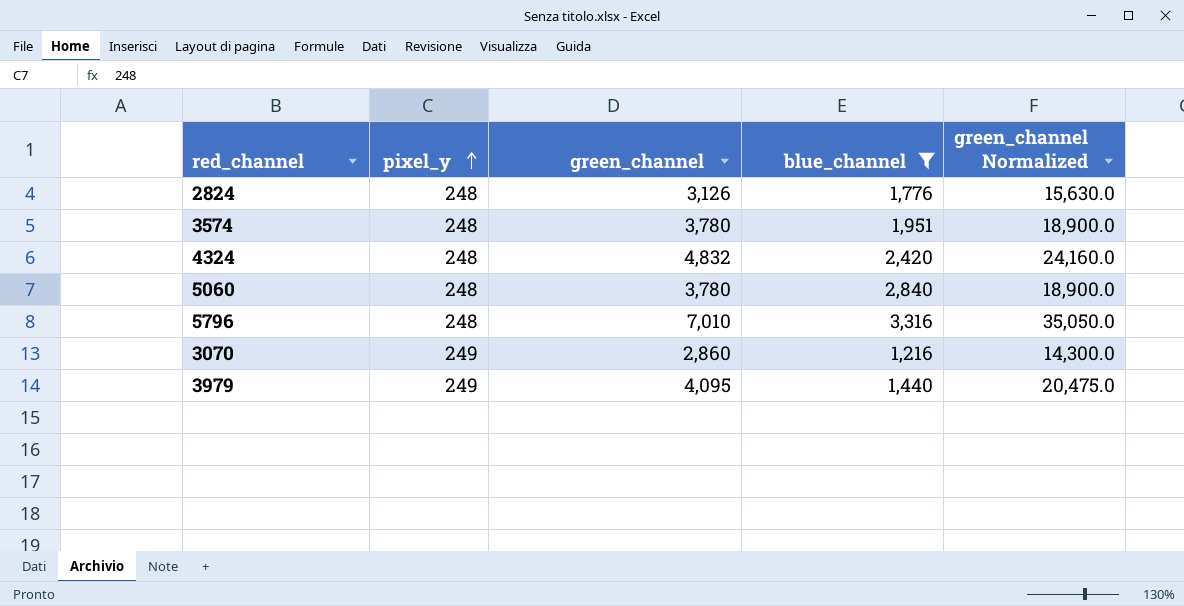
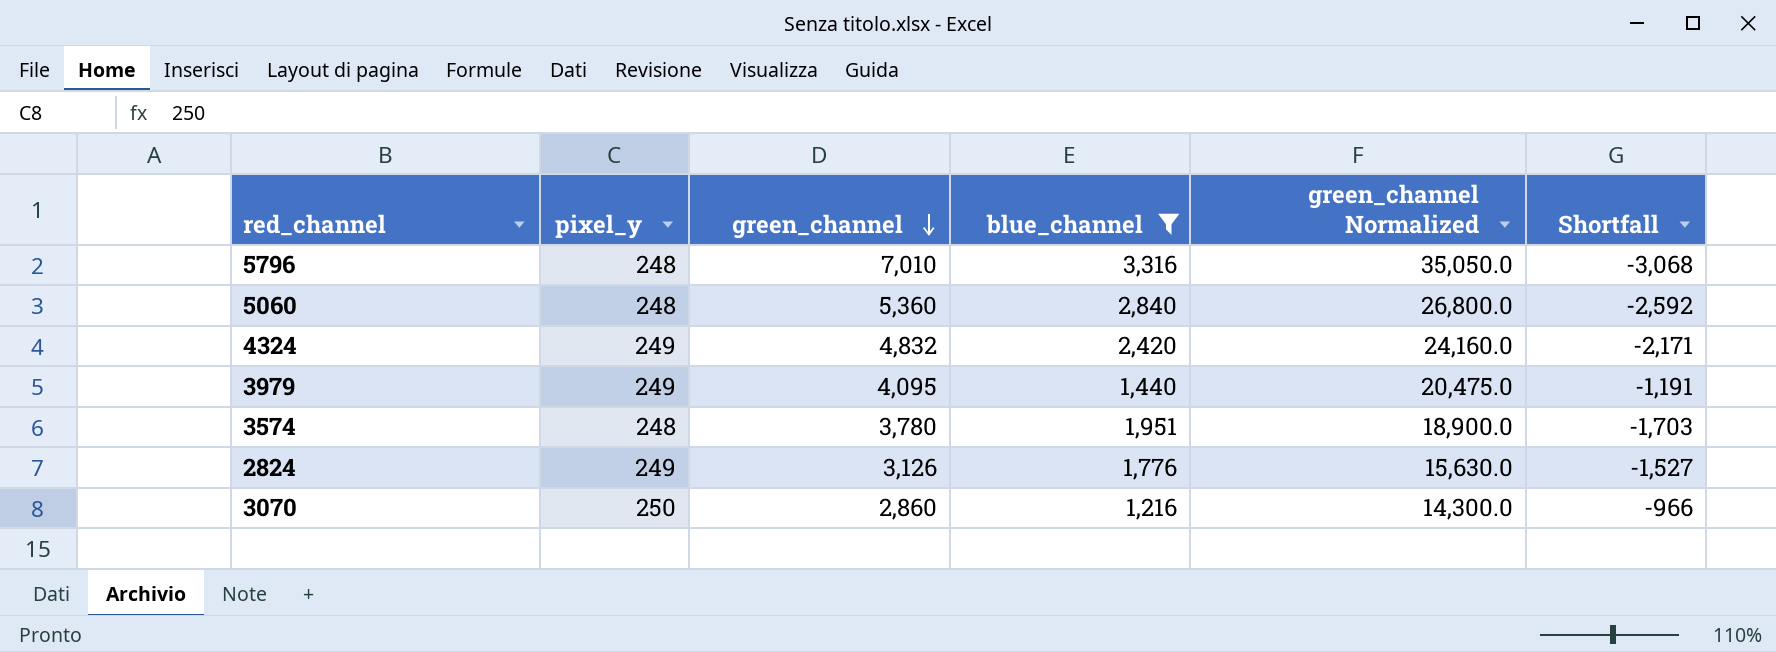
row order: pixel_y ascending -> green_channel descending
column Shortfall | formula: none -> [pixel_y] - [blue_channel]
5060 | green_channel: 3,780 -> 5,360
5060 | green_channel Normalized: 18,900.0 -> 26,800.0
4324 | pixel_y: 248 -> 249
2824 | pixel_y: 248 -> 249
3070 | pixel_y: 249 -> 250

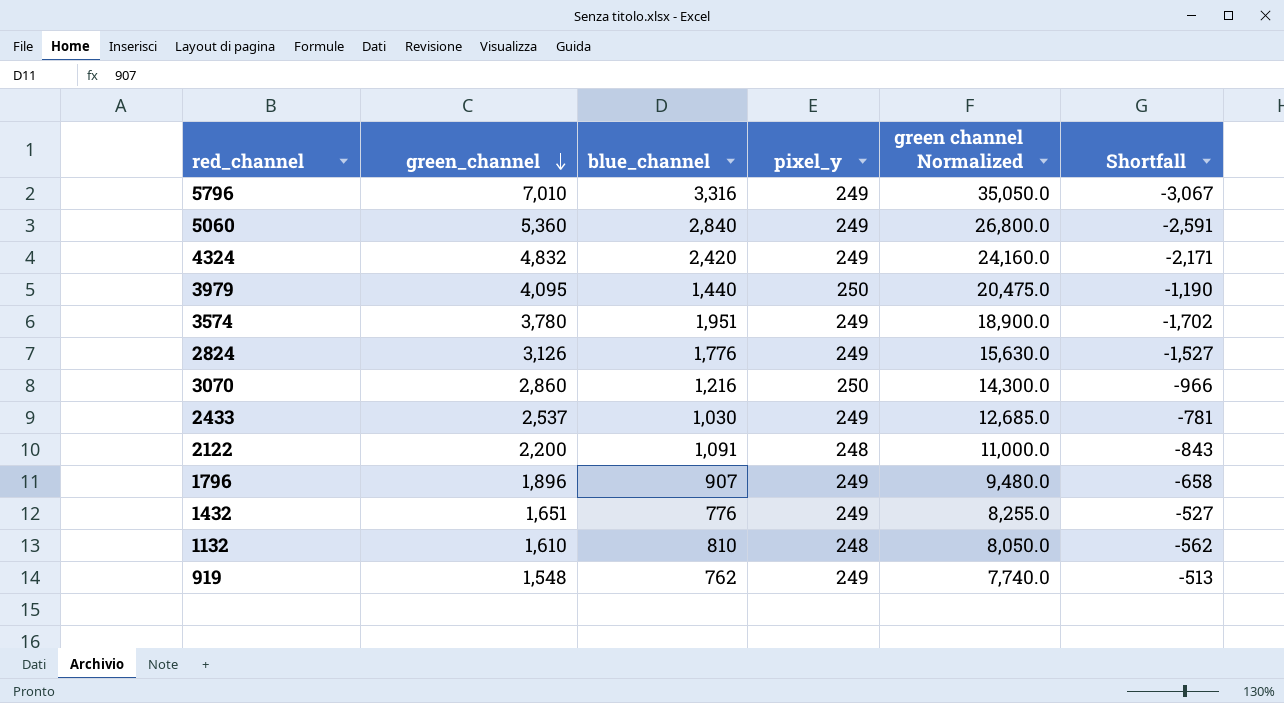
filter: blue_channel >= 1,216 -> none
column pixel_y | position: 2 -> 4
column name: green_channel Normalized -> green channel Normalized
5796 | pixel_y: 248 -> 249
5796 | Shortfall: -3,068 -> -3,067
5060 | pixel_y: 248 -> 249
5060 | Shortfall: -2,592 -> -2,591
3979 | pixel_y: 249 -> 250
3979 | Shortfall: -1,191 -> -1,190
3574 | pixel_y: 248 -> 249
3574 | Shortfall: -1,703 -> -1,702

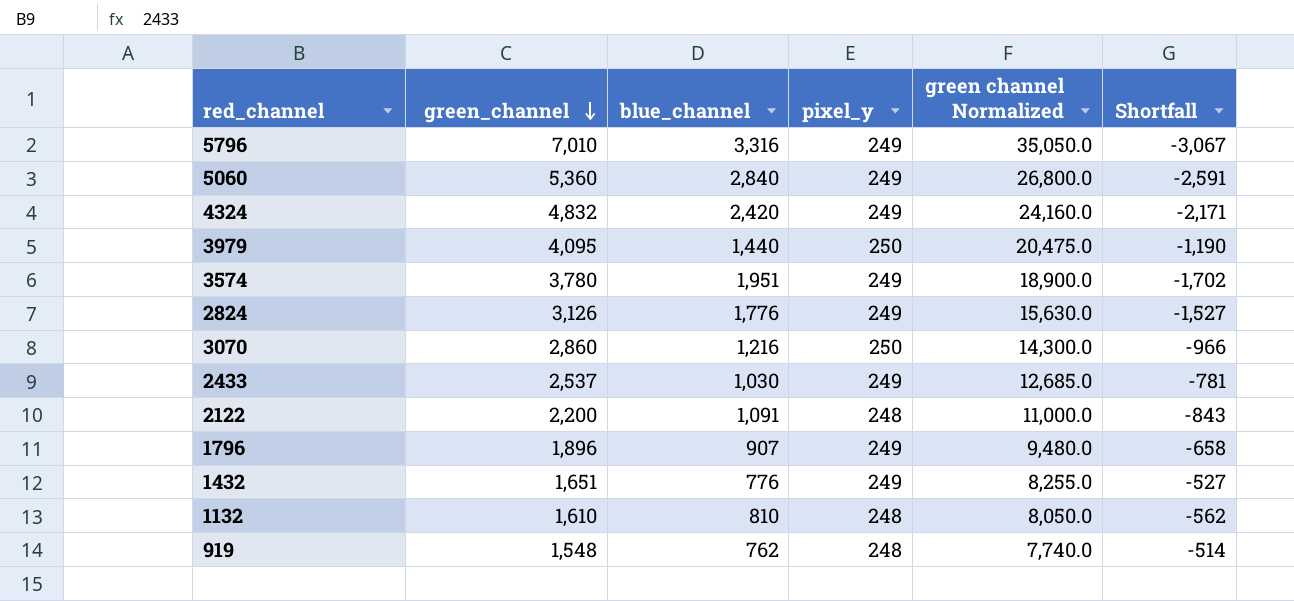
919 | pixel_y: 249 -> 248
919 | Shortfall: -513 -> -514

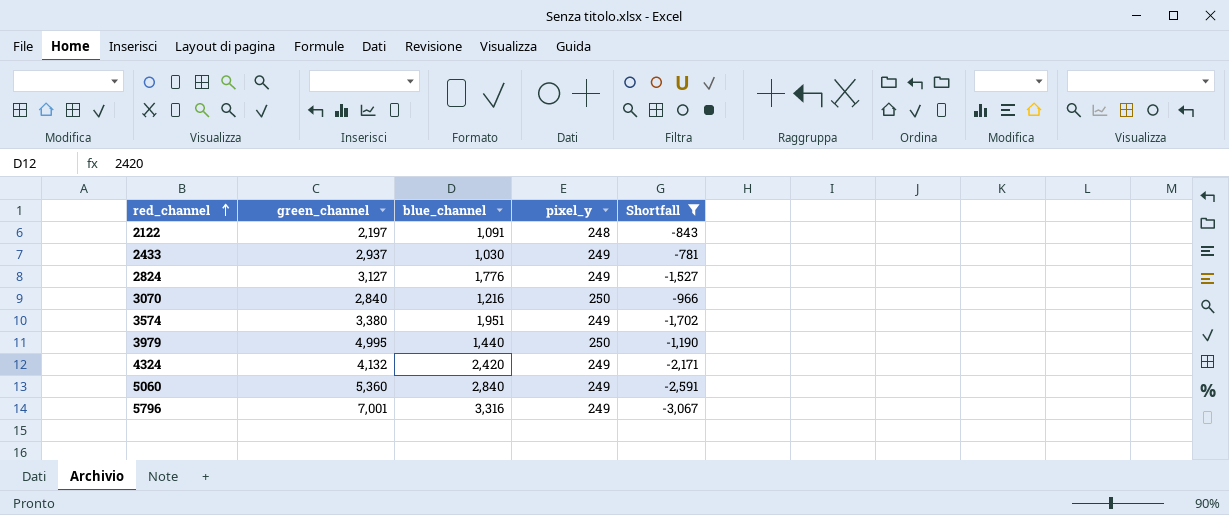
filter: none -> Shortfall <= -781
row order: green_channel descending -> red_channel ascending
column green channel Normalized | formula: [green_channel] * 5 -> none
2122 | green_channel: 2,200 -> 2,197
2433 | green_channel: 2,537 -> 2,937
2824 | green_channel: 3,126 -> 3,127
3070 | green_channel: 2,860 -> 2,840
3574 | green_channel: 3,780 -> 3,380
3979 | green_channel: 4,095 -> 4,995
4324 | green_channel: 4,832 -> 4,132
5796 | green_channel: 7,010 -> 7,001

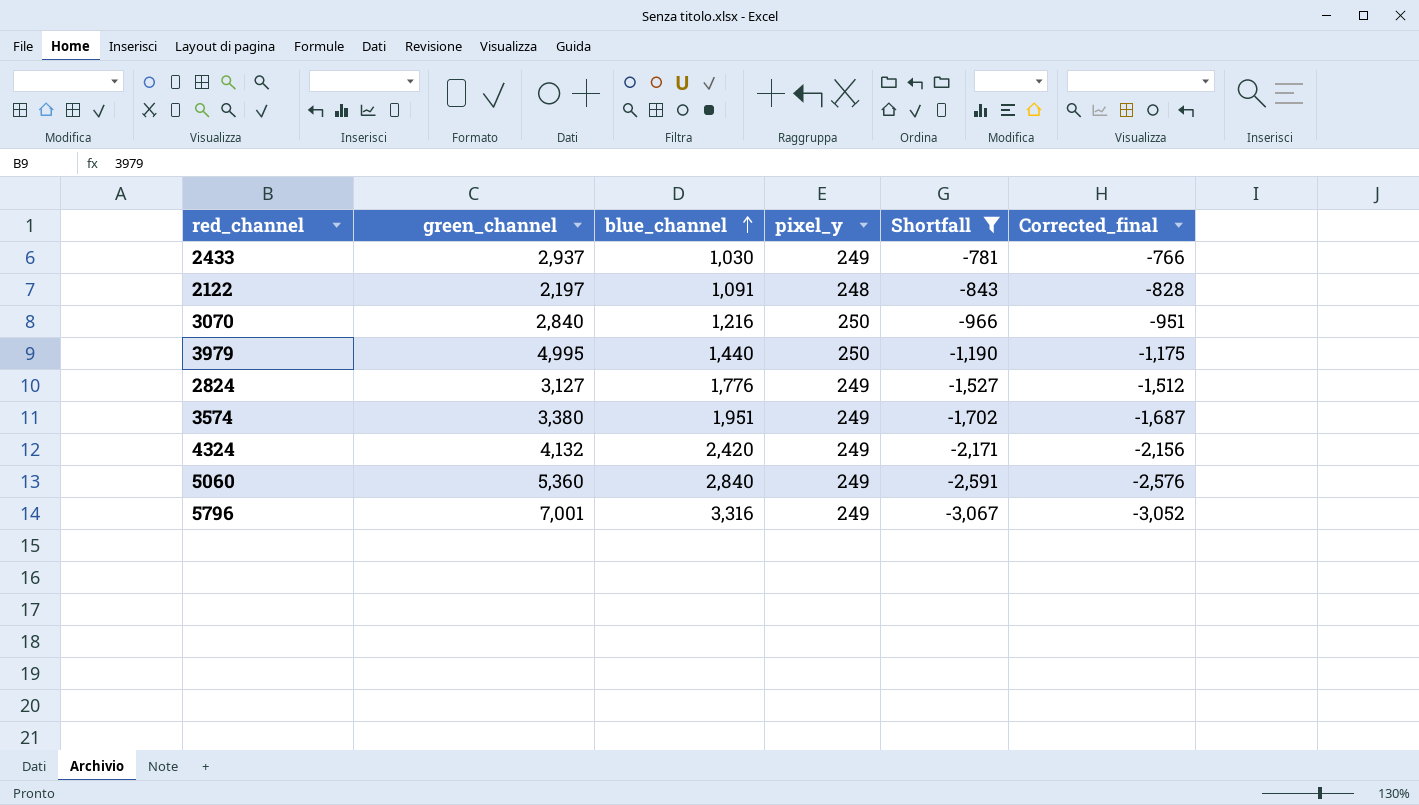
row order: red_channel ascending -> blue_channel ascending
column Corrected_final | formula: none -> [Shortfall] + 15

